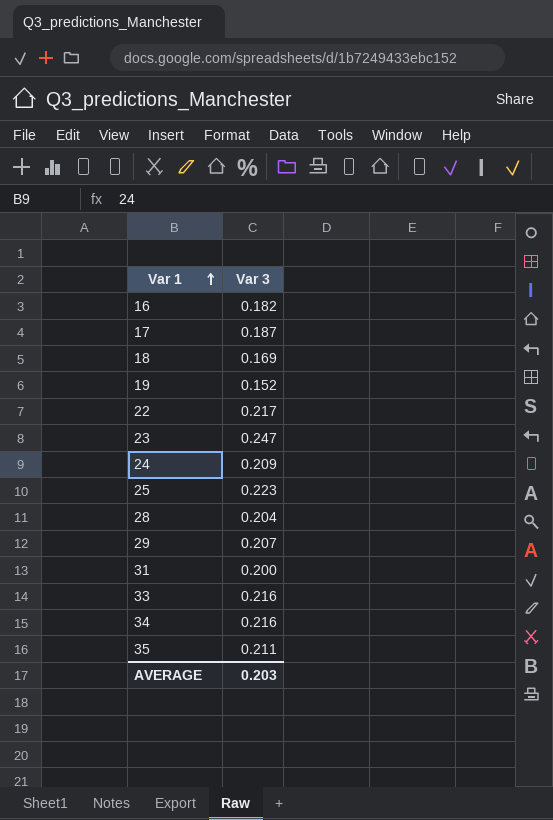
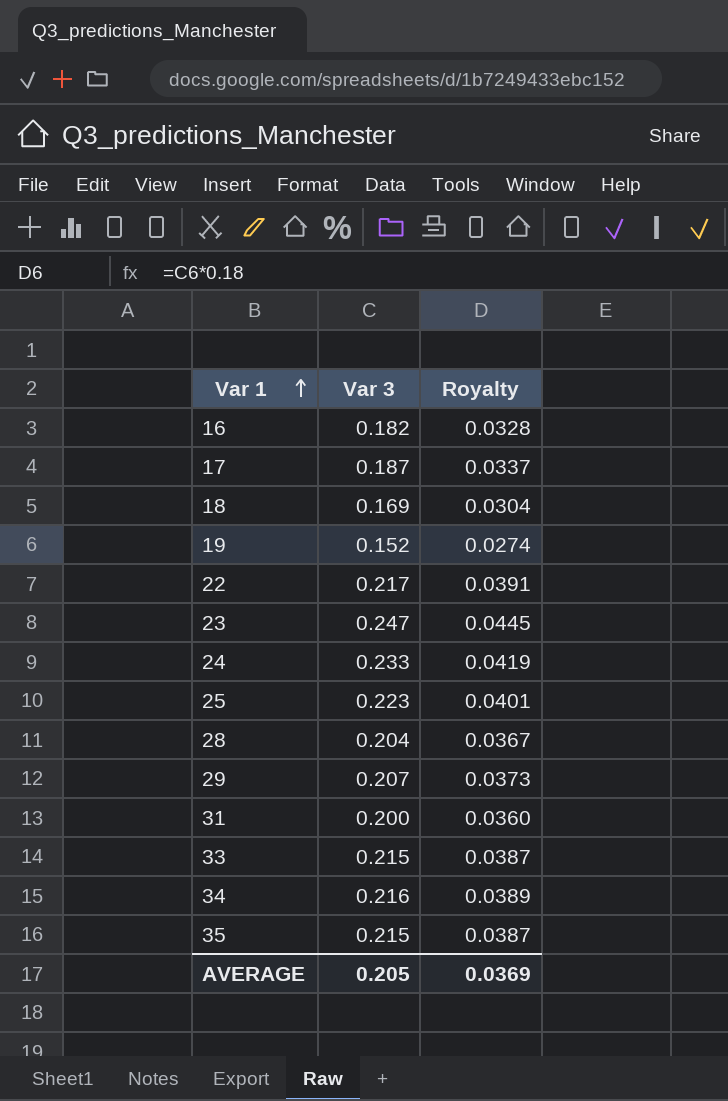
column Royalty | formula: none -> [Var 3] * 0.18
24 | Var 3: 0.209 -> 0.233
33 | Var 3: 0.216 -> 0.215
35 | Var 3: 0.211 -> 0.215
AVERAGE | Var 3: 0.203 -> 0.205

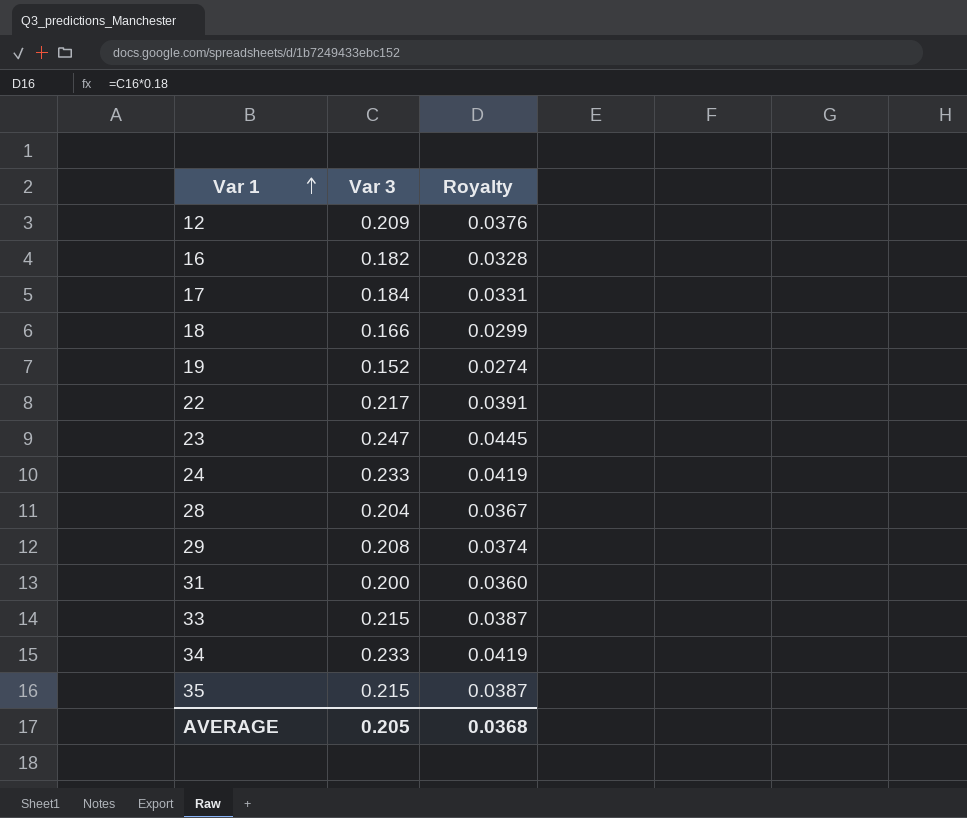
row 25: 0.223 | 0.0401 -> none
row 12: none -> 0.209 | 0.0376
17 | Var 3: 0.187 -> 0.184
17 | Royalty: 0.0337 -> 0.0331
18 | Var 3: 0.169 -> 0.166
18 | Royalty: 0.0304 -> 0.0299
29 | Var 3: 0.207 -> 0.208
29 | Royalty: 0.0373 -> 0.0374
34 | Var 3: 0.216 -> 0.233
34 | Royalty: 0.0389 -> 0.0419
AVERAGE | Royalty: 0.0369 -> 0.0368

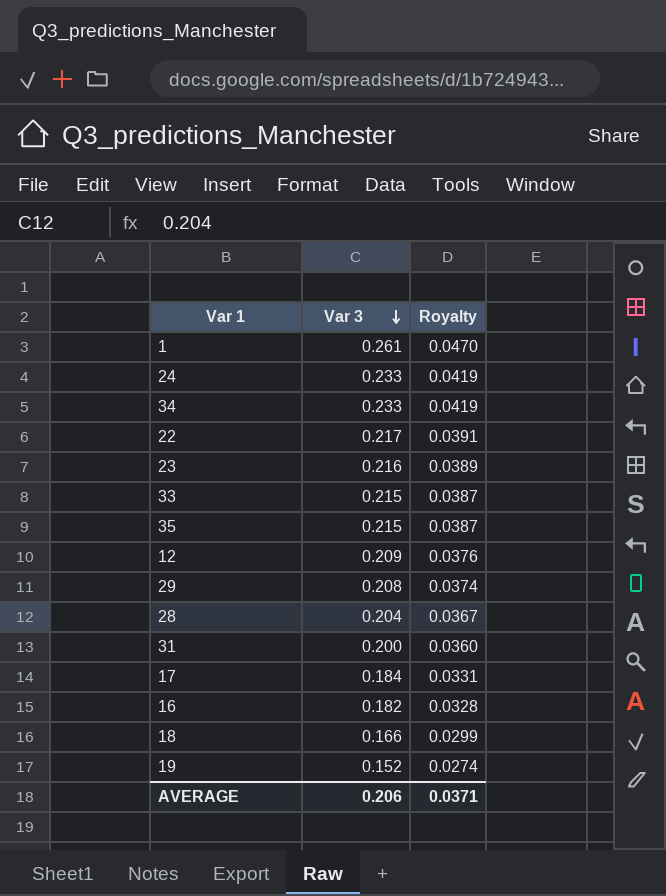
row order: Var 1 ascending -> Var 3 descending
row 1: none -> 0.261 | 0.0470
23 | Var 3: 0.247 -> 0.216
23 | Royalty: 0.0445 -> 0.0389
AVERAGE | Var 3: 0.205 -> 0.206
AVERAGE | Royalty: 0.0368 -> 0.0371

